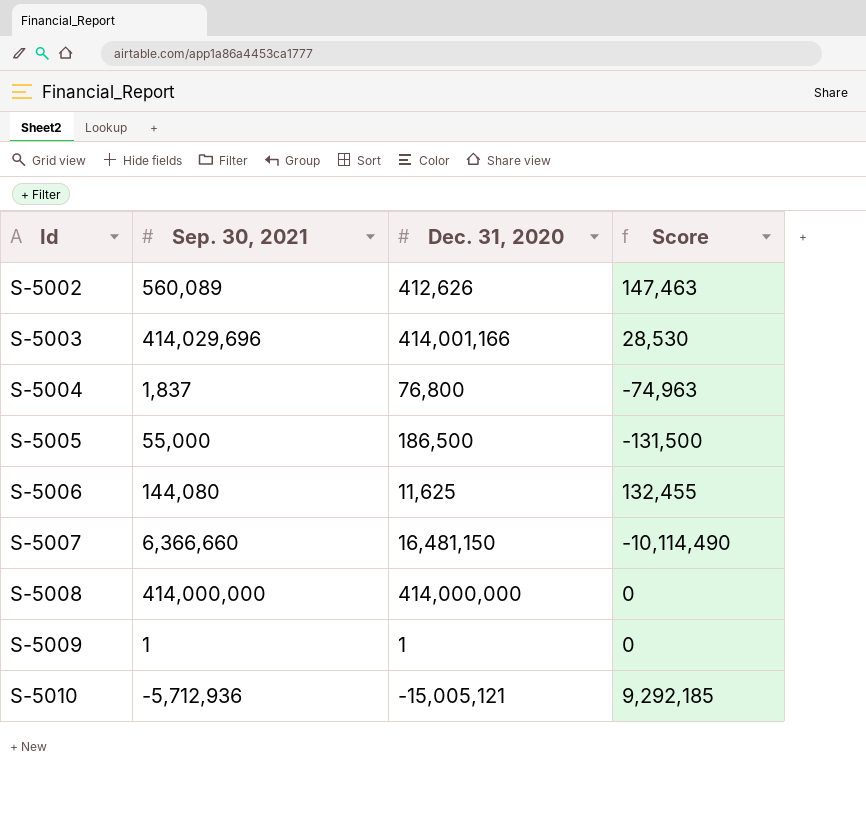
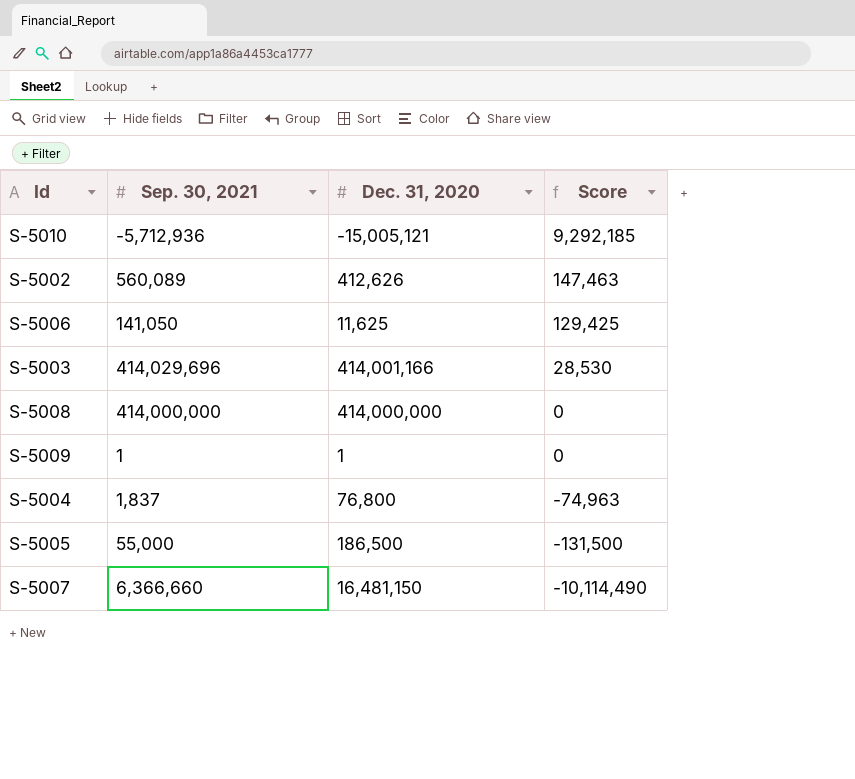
row order: Id ascending -> Score descending
S-5006 | Sep. 30, 2021: 144,080 -> 141,050
S-5006 | Score: 132,455 -> 129,425

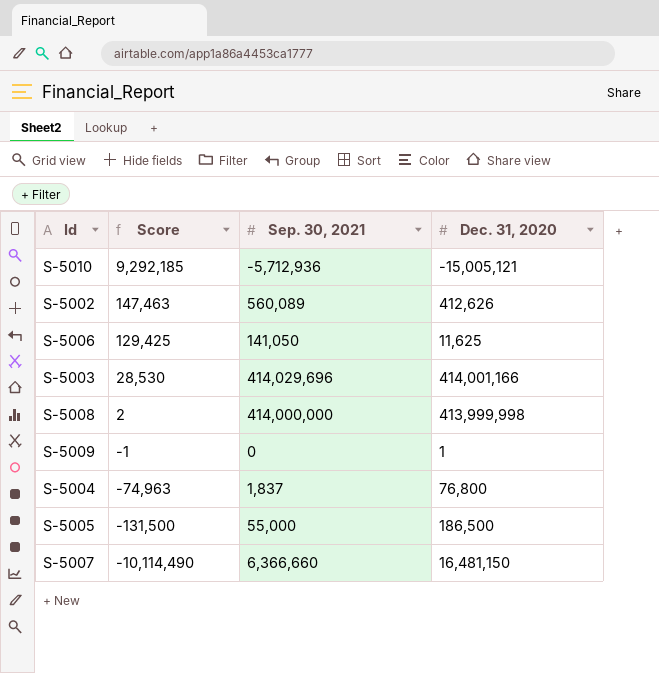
column Score | position: 4 -> 2
S-5008 | Score: 0 -> 2
S-5008 | Dec. 31, 2020: 414,000,000 -> 413,999,998
S-5009 | Score: 0 -> -1
S-5009 | Sep. 30, 2021: 1 -> 0

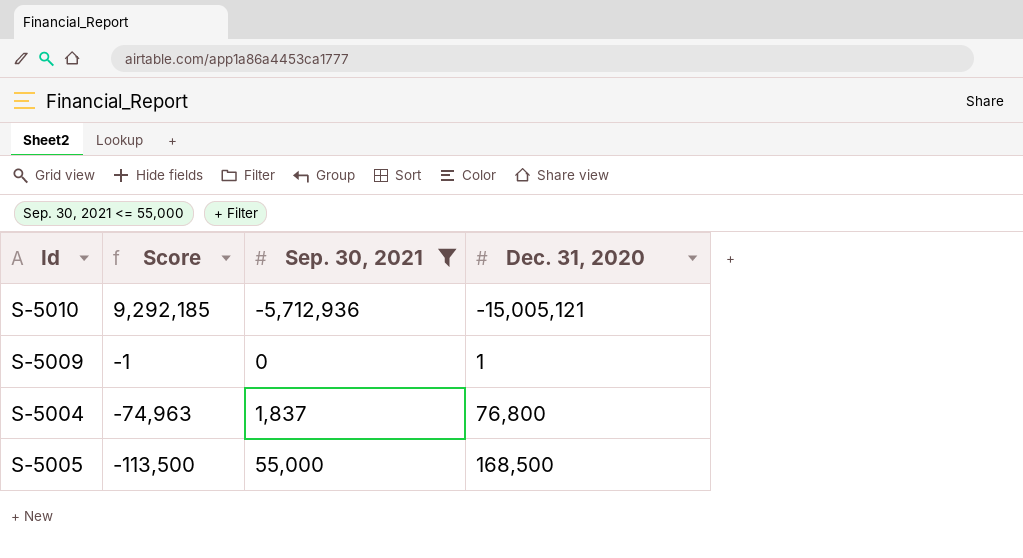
filter: none -> Sep. 30, 2021 <= 55,000
S-5005 | Score: -131,500 -> -113,500
S-5005 | Dec. 31, 2020: 186,500 -> 168,500

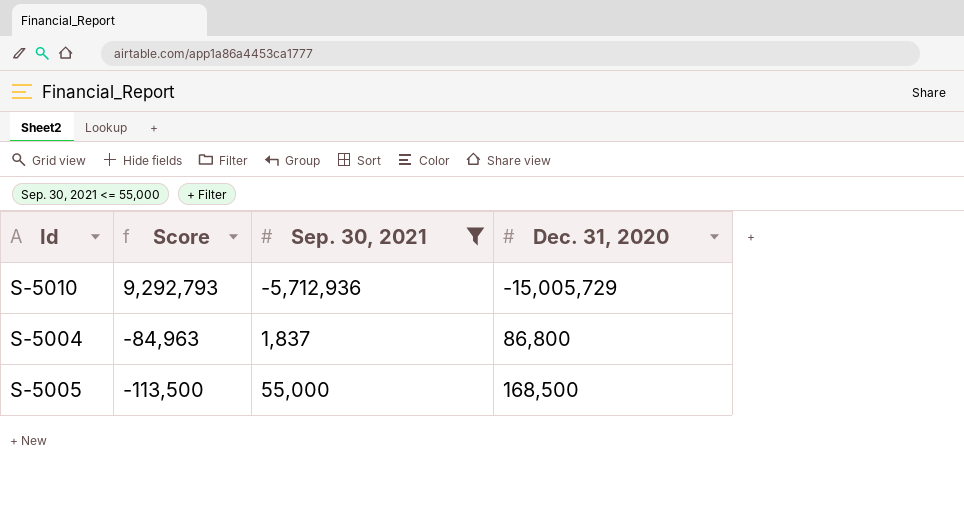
row S-5009: -1 | 0 | 1 -> none
S-5010 | Score: 9,292,185 -> 9,292,793
S-5010 | Dec. 31, 2020: -15,005,121 -> -15,005,729
S-5004 | Score: -74,963 -> -84,963
S-5004 | Dec. 31, 2020: 76,800 -> 86,800

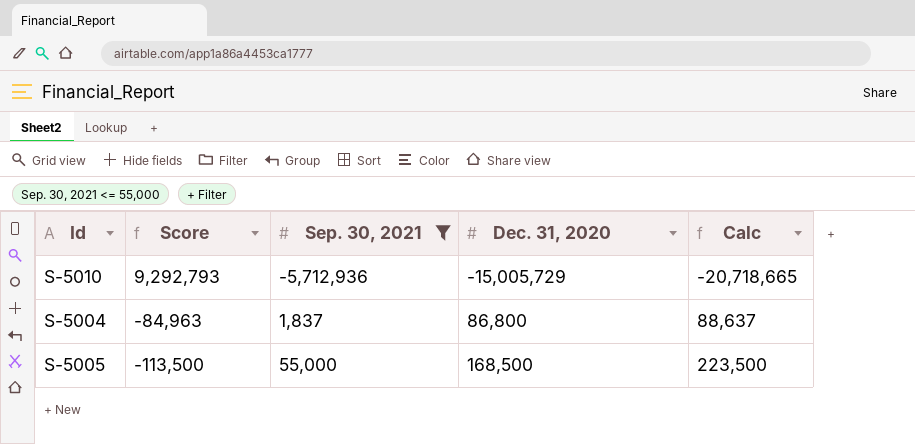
column Calc | formula: none -> [Sep. 30, 2021] + [Dec. 31, 2020]

